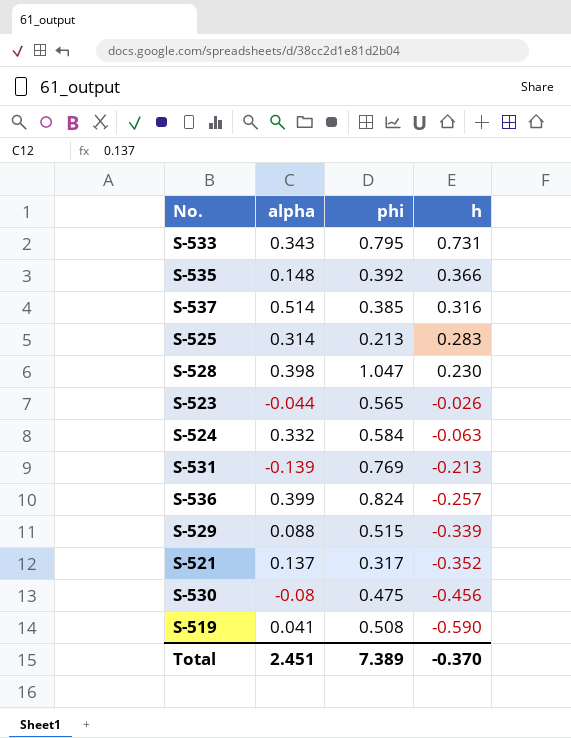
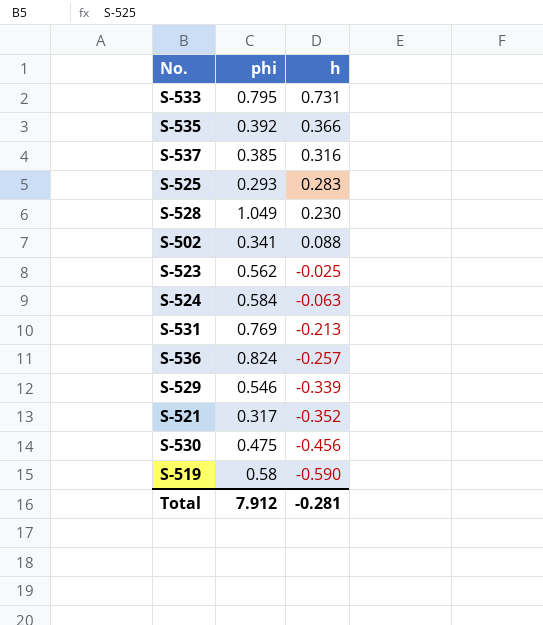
column alpha | position: 2 -> none
S-525 | phi: 0.213 -> 0.293
S-528 | phi: 1.047 -> 1.049
row S-502: none -> 0.341 | 0.088
S-523 | phi: 0.565 -> 0.562
S-523 | h: -0.026 -> -0.025
S-529 | phi: 0.515 -> 0.546
S-519 | phi: 0.508 -> 0.58
Total | phi: 7.389 -> 7.912
Total | h: -0.370 -> -0.281

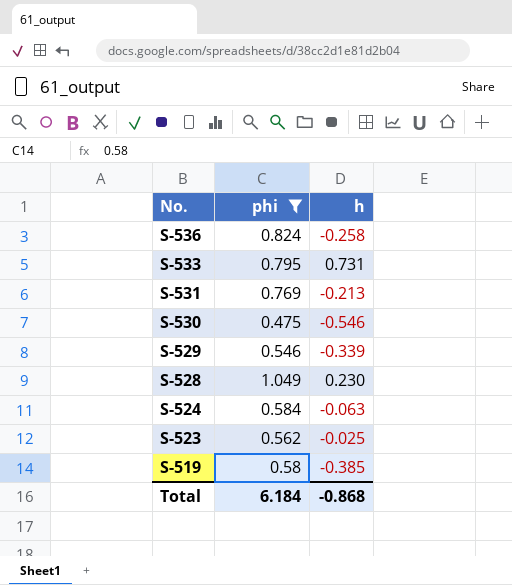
filter: none -> phi >= 0.475
row order: h descending -> No. descending
S-536 | h: -0.257 -> -0.258
S-530 | h: -0.456 -> -0.546
S-519 | h: -0.590 -> -0.385
Total | phi: 7.912 -> 6.184
Total | h: -0.281 -> -0.868

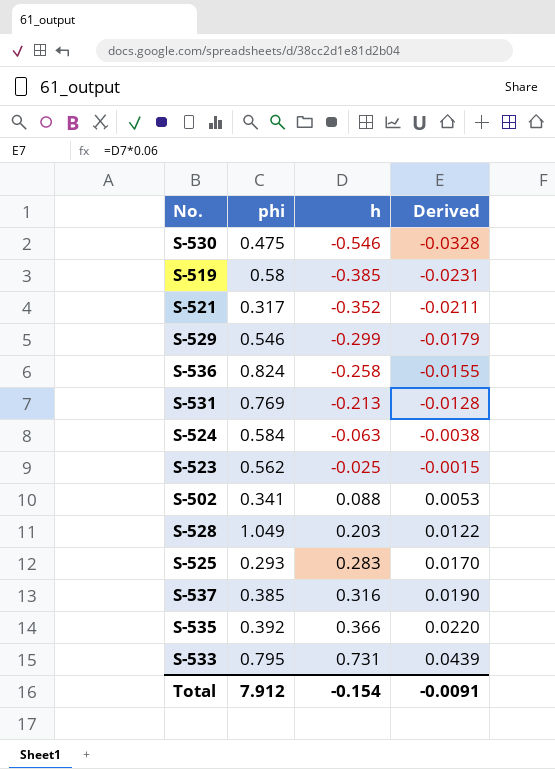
filter: phi >= 0.475 -> none
row order: No. descending -> h ascending
column Derived | formula: none -> [h] * 0.06
S-529 | h: -0.339 -> -0.299
S-528 | h: 0.230 -> 0.203
Total | phi: 6.184 -> 7.912
Total | h: -0.868 -> -0.154

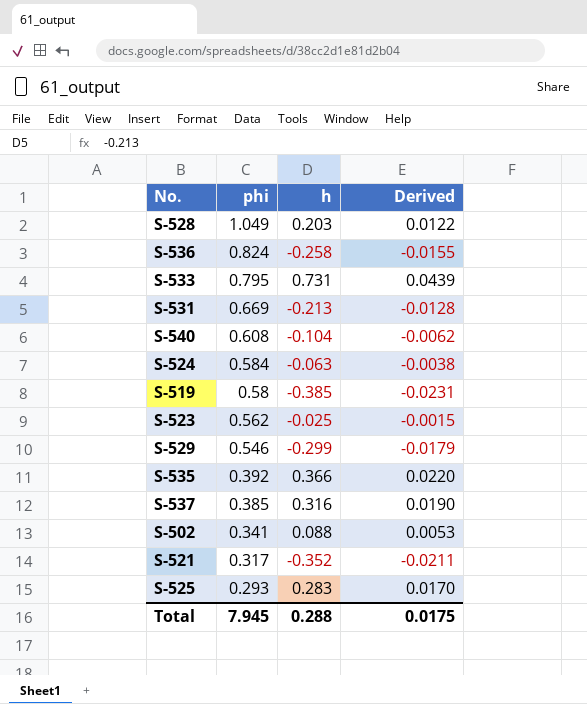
row order: h ascending -> phi descending
row S-530: 0.475 | -0.546 | -0.0328 -> none
S-531 | phi: 0.769 -> 0.669
row S-540: none -> 0.608 | -0.104 | -0.0062
Total | phi: 7.912 -> 7.945
Total | h: -0.154 -> 0.288
Total | Derived: -0.0091 -> 0.0175

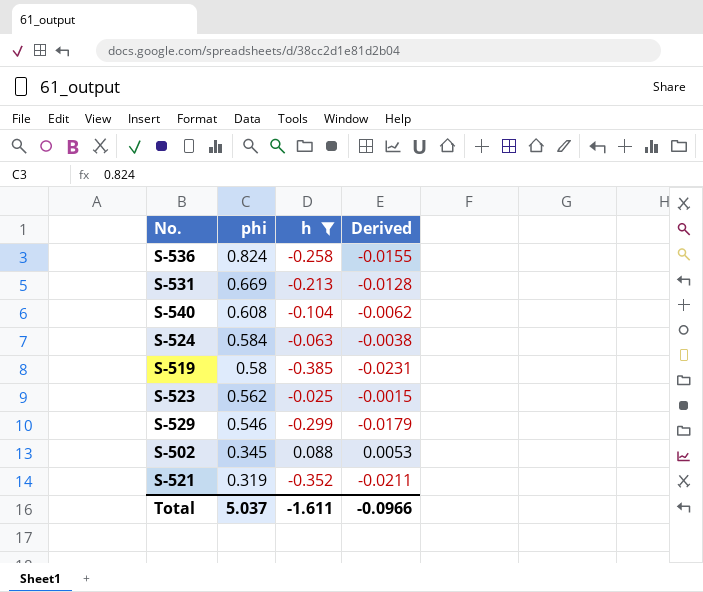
filter: none -> h <= 0.088
S-502 | phi: 0.341 -> 0.345
S-521 | phi: 0.317 -> 0.319
Total | phi: 7.945 -> 5.037
Total | h: 0.288 -> -1.611
Total | Derived: 0.0175 -> -0.0966

